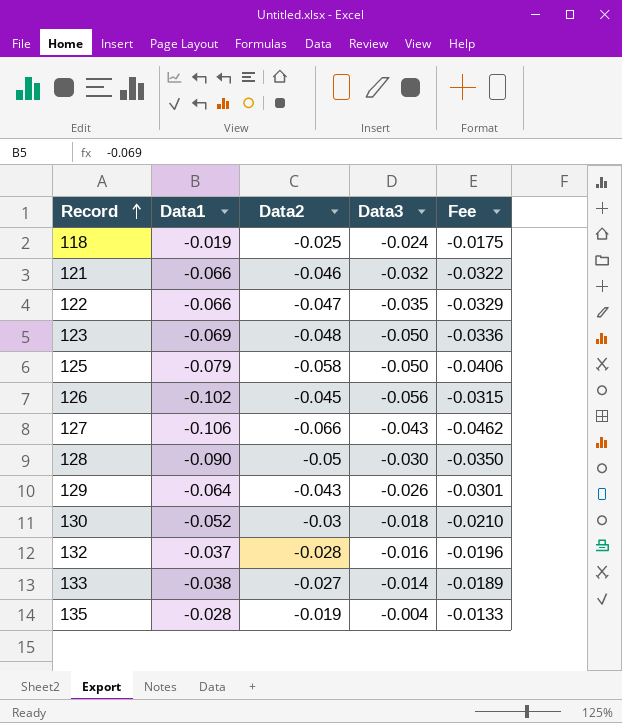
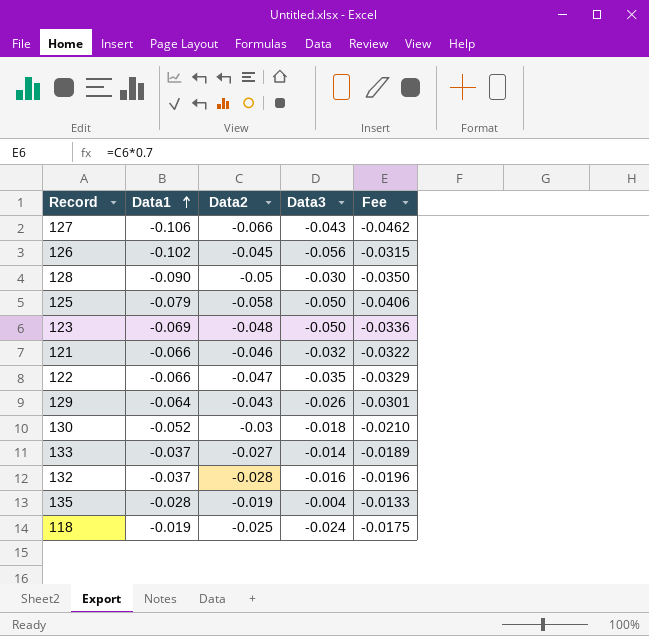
row order: Record ascending -> Data1 ascending
133 | Data1: -0.038 -> -0.037

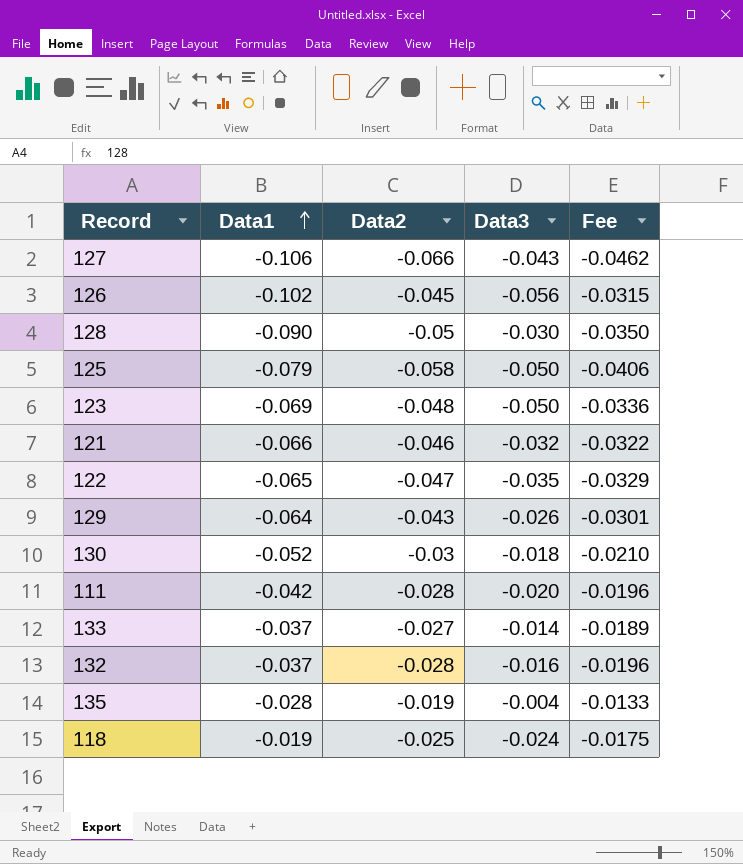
122 | Data1: -0.066 -> -0.065
row 111: none -> -0.042 | -0.028 | -0.020 | -0.0196

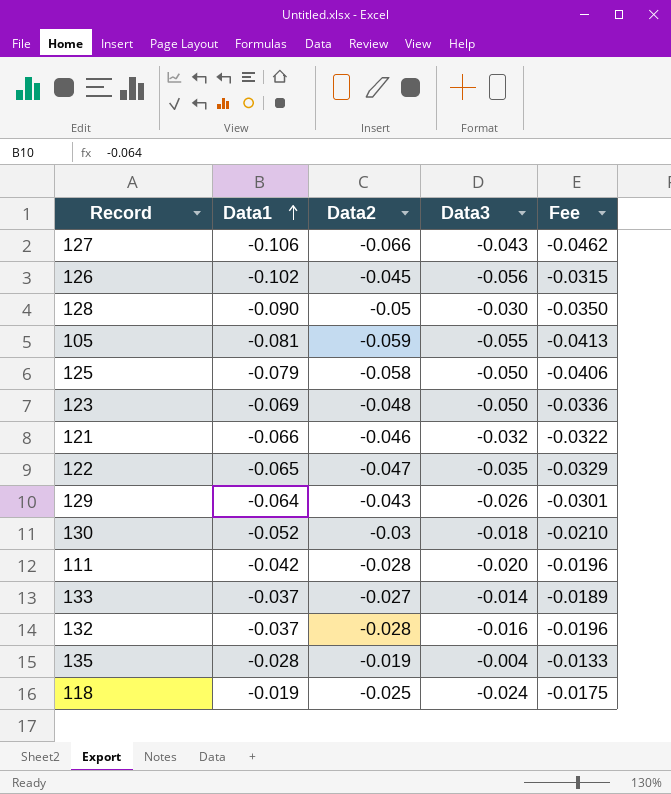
row 105: none -> -0.081 | -0.059 | -0.055 | -0.0413

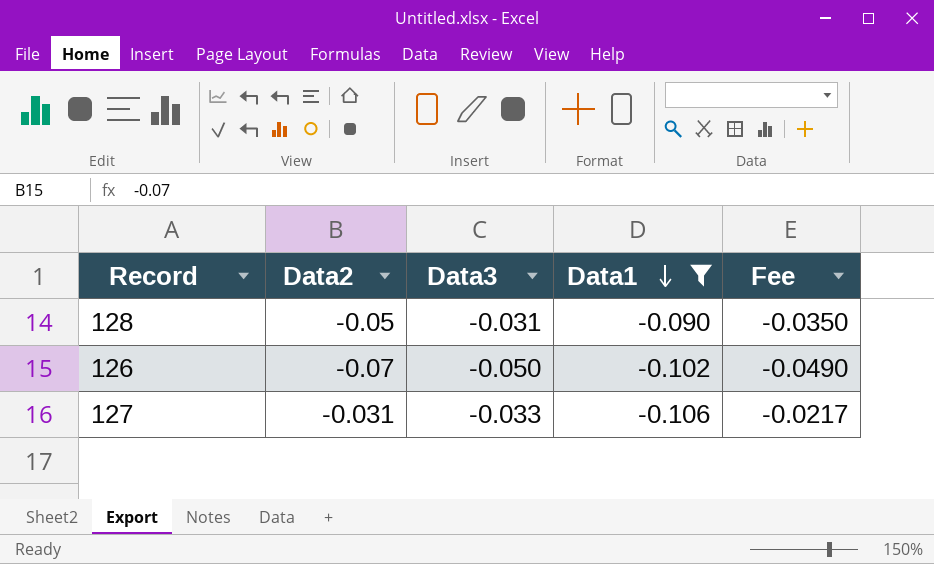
filter: none -> Data1 <= -0.090
row order: Data1 ascending -> Data1 descending
column Data1 | position: 2 -> 4
128 | Data3: -0.030 -> -0.031
126 | Data2: -0.045 -> -0.07
126 | Data3: -0.056 -> -0.050
126 | Fee: -0.0315 -> -0.0490
127 | Data2: -0.066 -> -0.031
127 | Data3: -0.043 -> -0.033
127 | Fee: -0.0462 -> -0.0217

